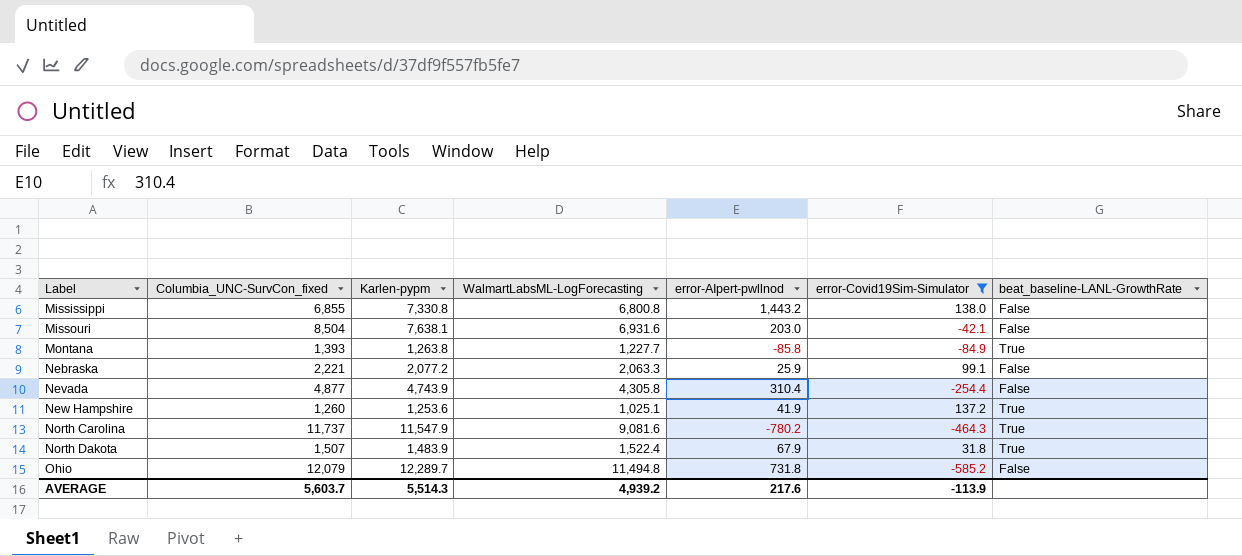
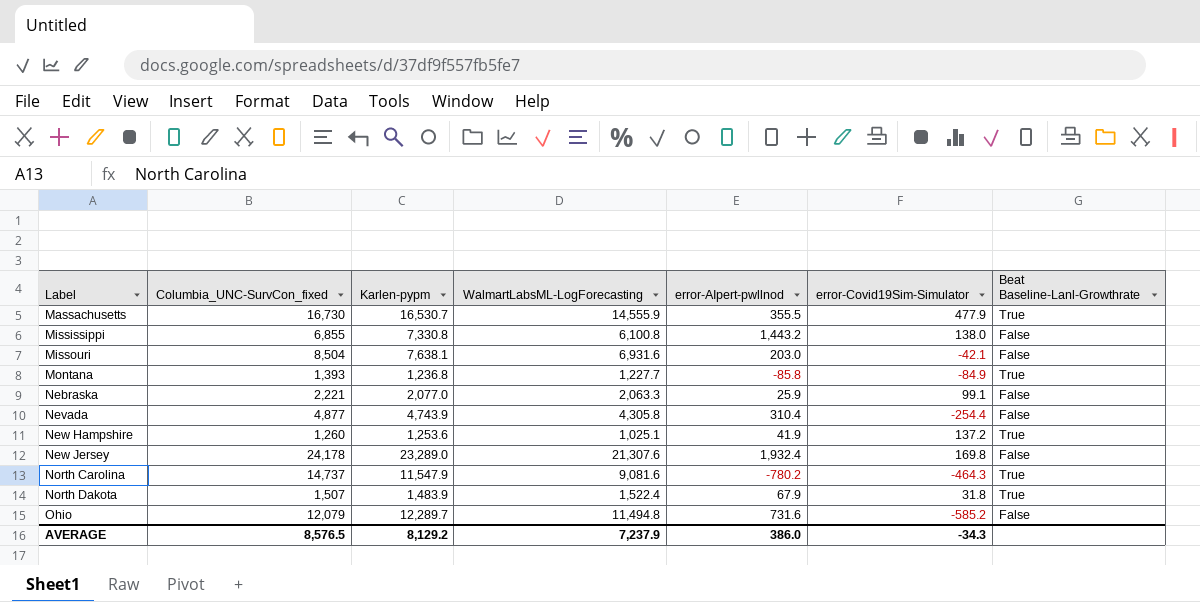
filter: error-Covid19Sim-Simulator <= 138.0 -> none
column name: beat_baseline-LANL-GrowthRate -> Beat Baseline-Lanl-Growthrate
Mississippi | WalmartLabsML-LogForecasting: 6,800.8 -> 6,100.8
Montana | Karlen-pypm: 1,263.8 -> 1,236.8
Nebraska | Karlen-pypm: 2,077.2 -> 2,077.0
North Carolina | Columbia_UNC-SurvCon_fixed: 11,737 -> 14,737
Ohio | error-AIpert-pwllnod: 731.8 -> 731.6
AVERAGE | Columbia_UNC-SurvCon_fixed: 5,603.7 -> 8,576.5
AVERAGE | Karlen-pypm: 5,514.3 -> 8,129.2
AVERAGE | WalmartLabsML-LogForecasting: 4,939.2 -> 7,237.9
AVERAGE | error-AIpert-pwllnod: 217.6 -> 386.0
AVERAGE | error-Covid19Sim-Simulator: -113.9 -> -34.3

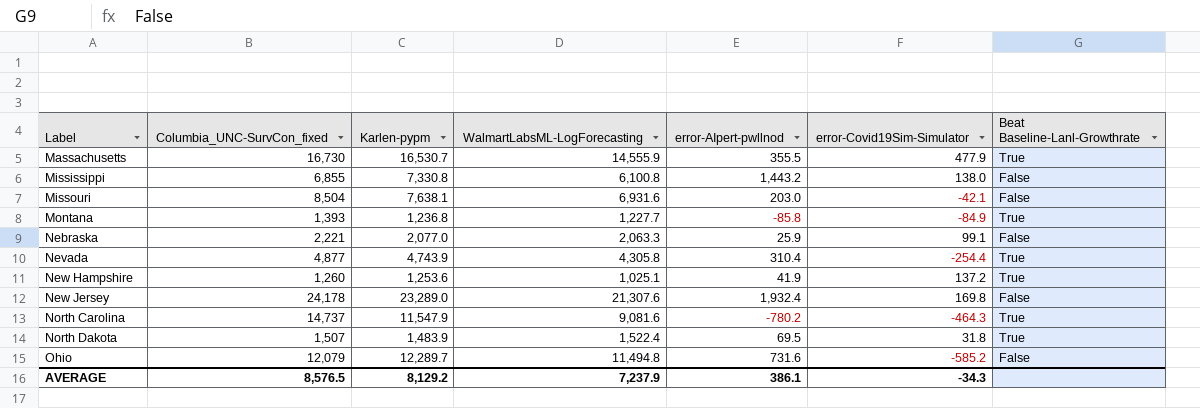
Nevada | Beat Baseline-Lanl-Growthrate: False -> True
North Dakota | error-AIpert-pwllnod: 67.9 -> 69.5
AVERAGE | error-AIpert-pwllnod: 386.0 -> 386.1

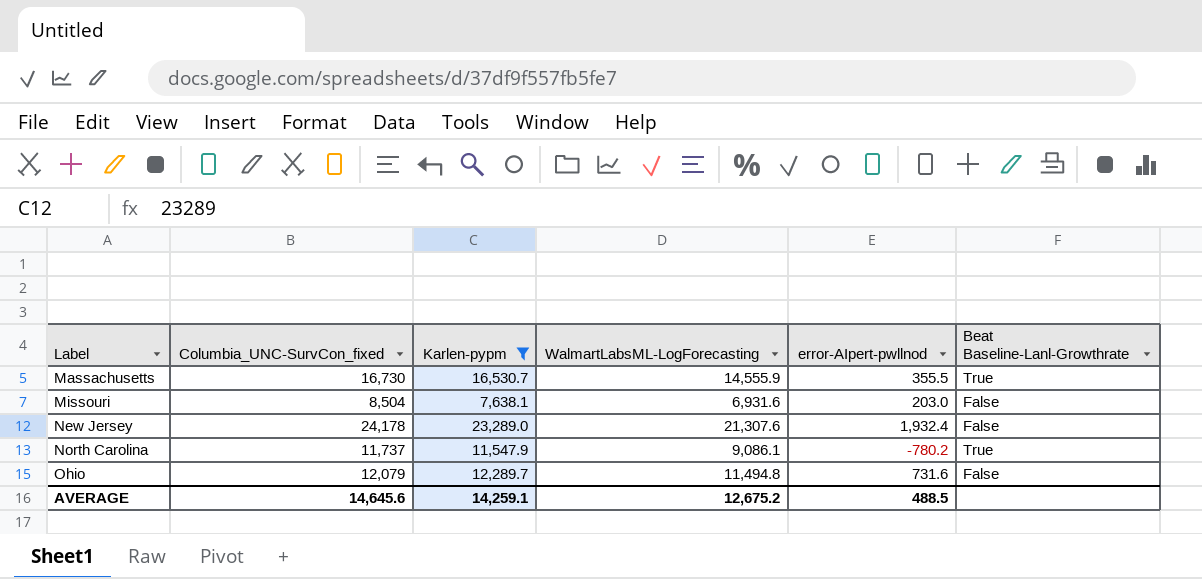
filter: none -> Karlen-pypm >= 7,638.1
column error-Covid19Sim-Simulator | position: 6 -> none
North Carolina | Columbia_UNC-SurvCon_fixed: 14,737 -> 11,737
North Carolina | WalmartLabsML-LogForecasting: 9,081.6 -> 9,086.1
AVERAGE | Columbia_UNC-SurvCon_fixed: 8,576.5 -> 14,645.6
AVERAGE | Karlen-pypm: 8,129.2 -> 14,259.1
AVERAGE | WalmartLabsML-LogForecasting: 7,237.9 -> 12,675.2
AVERAGE | error-AIpert-pwllnod: 386.1 -> 488.5

